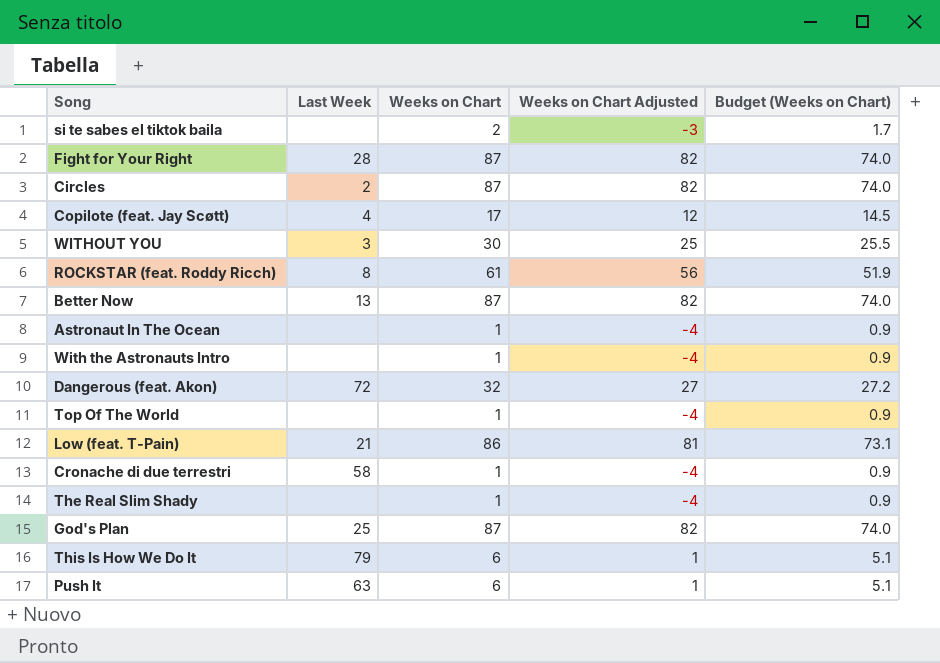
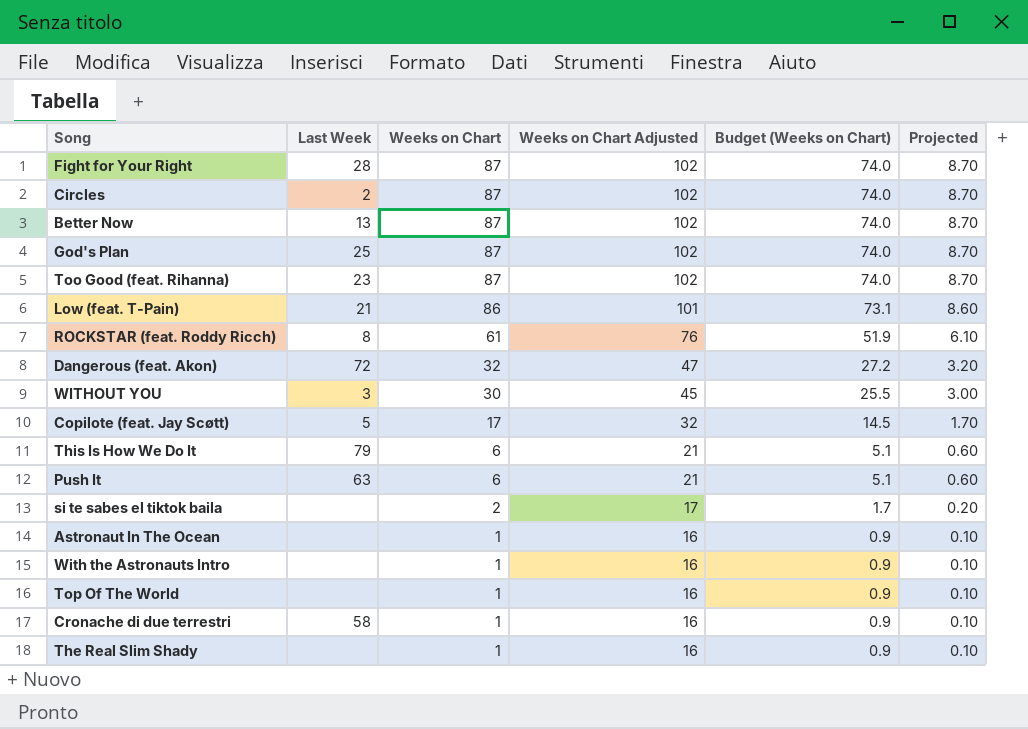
row order: none -> Weeks on Chart descending
column Weeks on Chart Adjusted | formula: [Weeks on Chart] - 5 -> [Weeks on Chart] + 15
column Projected | formula: none -> [Weeks on Chart] * 0.1
row Too Good (feat. Rihanna): none -> 23 | 87 | 102 | 74.0 | 8.70
Copilote (feat. Jay Scøtt) | Last Week: 4 -> 5

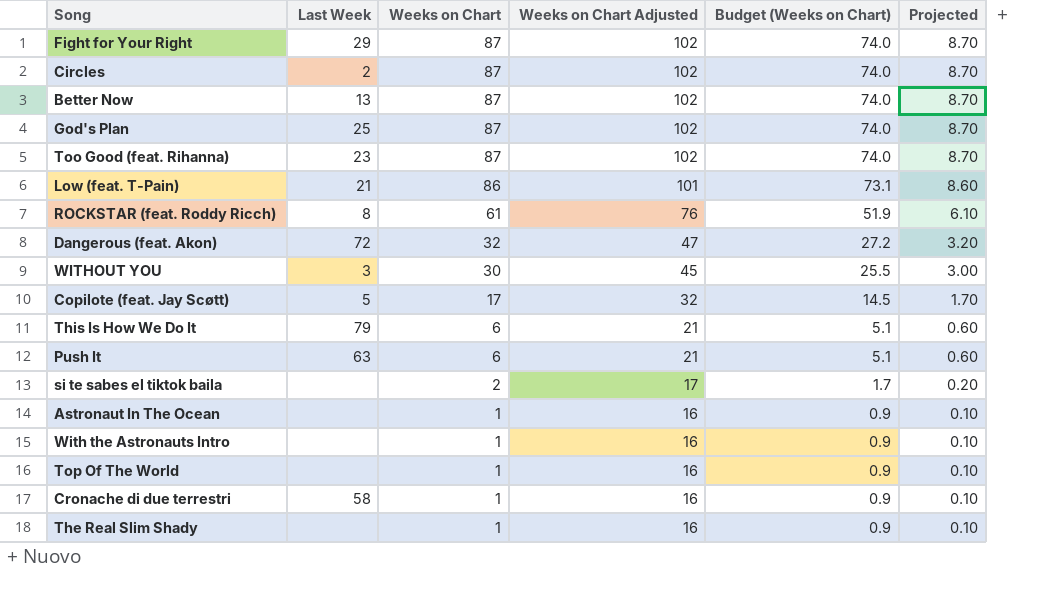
Fight for Your Right | Last Week: 28 -> 29

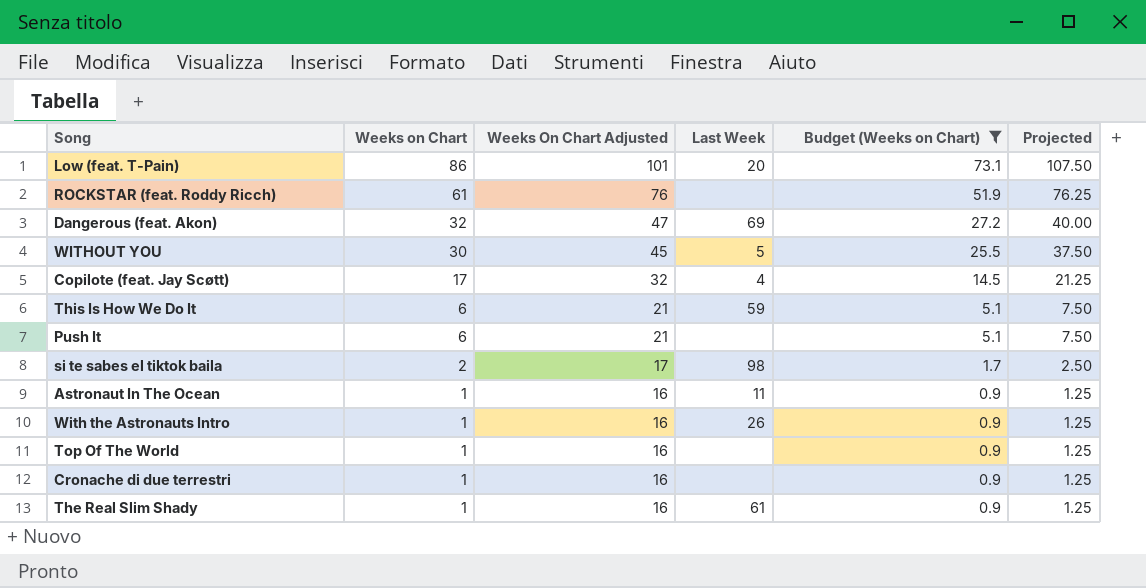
filter: none -> Budget (Weeks on Chart) != 74.0
column name: Weeks on Chart Adjusted -> Weeks On Chart Adjusted
column Last Week | position: 2 -> 4
column Projected | formula: [Weeks on Chart] * 0.1 -> [Weeks on Chart] * 1.25
Low (feat. T-Pain) | Last Week: 21 -> 20
ROCKSTAR (feat. Roddy Ricch) | Last Week: 8 -> none
Dangerous (feat. Akon) | Last Week: 72 -> 69
WITHOUT YOU | Last Week: 3 -> 5
Copilote (feat. Jay Scøtt) | Last Week: 5 -> 4
This Is How We Do It | Last Week: 79 -> 59
Push It | Last Week: 63 -> none
si te sabes el tiktok baila | Last Week: none -> 98
Astronaut In The Ocean | Last Week: none -> 11
With the Astronauts Intro | Last Week: none -> 26
Cronache di due terrestri | Last Week: 58 -> none
The Real Slim Shady | Last Week: none -> 61

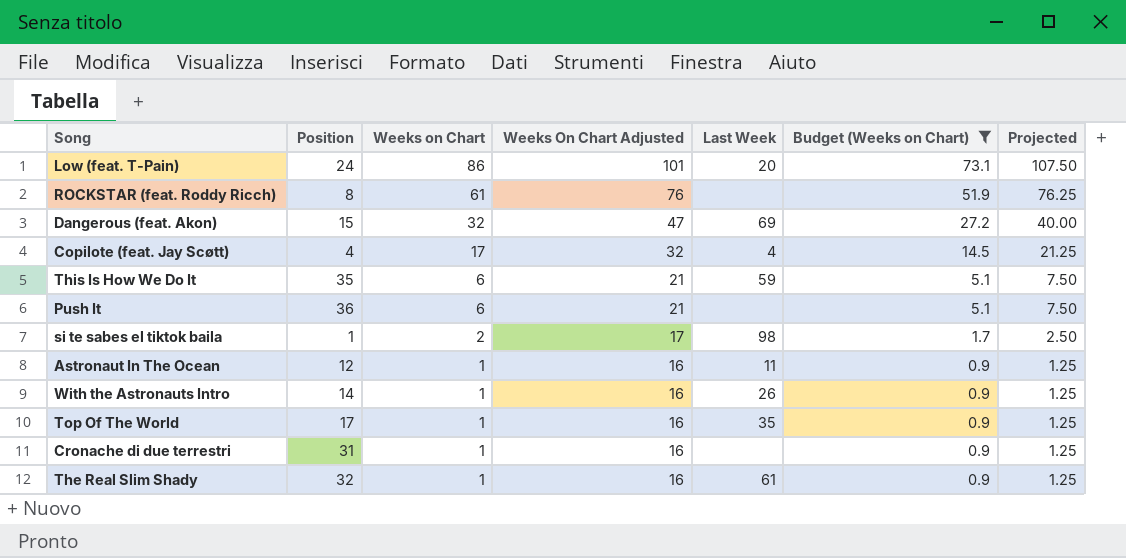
column Position | position: none -> 2
row WITHOUT YOU: 30 | 45 | 5 | 25.5 | 37.50 -> none
Top Of The World | Last Week: none -> 35

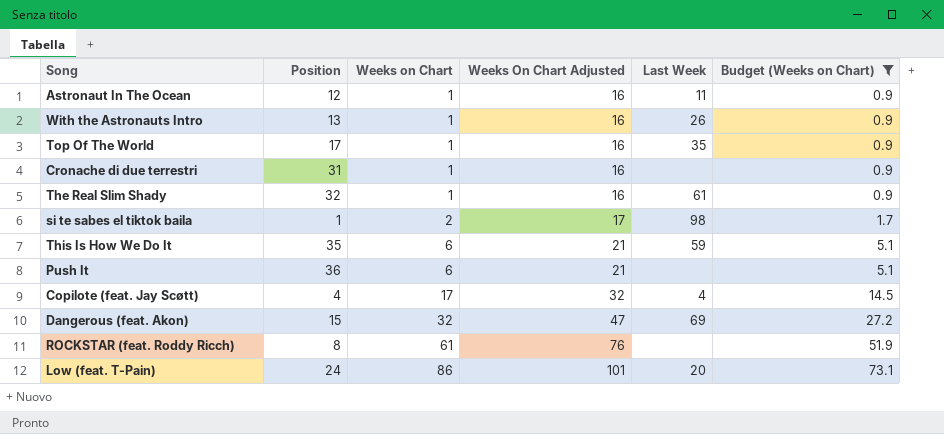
row order: Weeks on Chart descending -> Weeks on Chart ascending
column Projected | formula: [Weeks on Chart] * 1.25 -> none
With the Astronauts Intro | Position: 14 -> 13

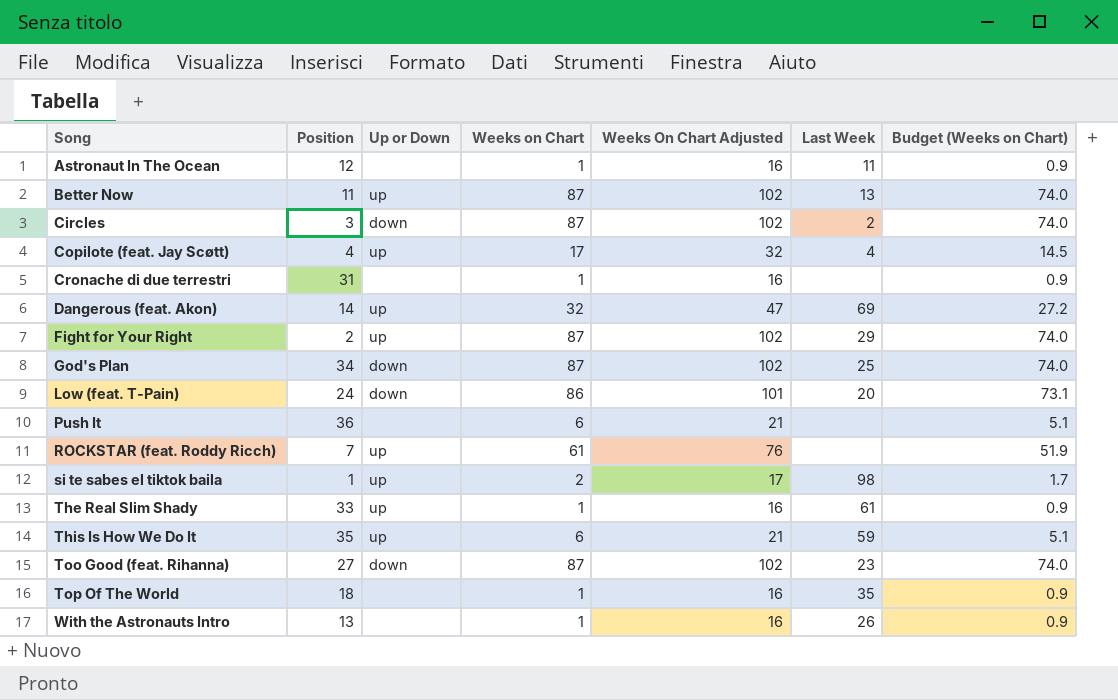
filter: Budget (Weeks on Chart) != 74.0 -> none
row order: Weeks on Chart ascending -> Song ascending
column Up or Down | position: none -> 3
Dangerous (feat. Akon) | Position: 15 -> 14
ROCKSTAR (feat. Roddy Ricch) | Position: 8 -> 7
The Real Slim Shady | Position: 32 -> 33
Top Of The World | Position: 17 -> 18

